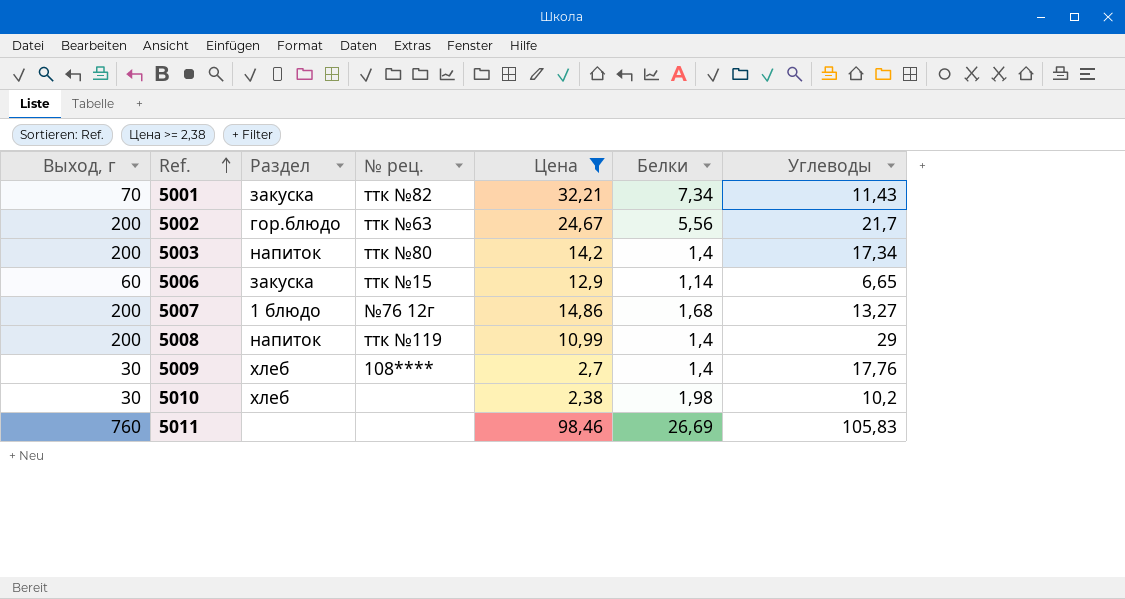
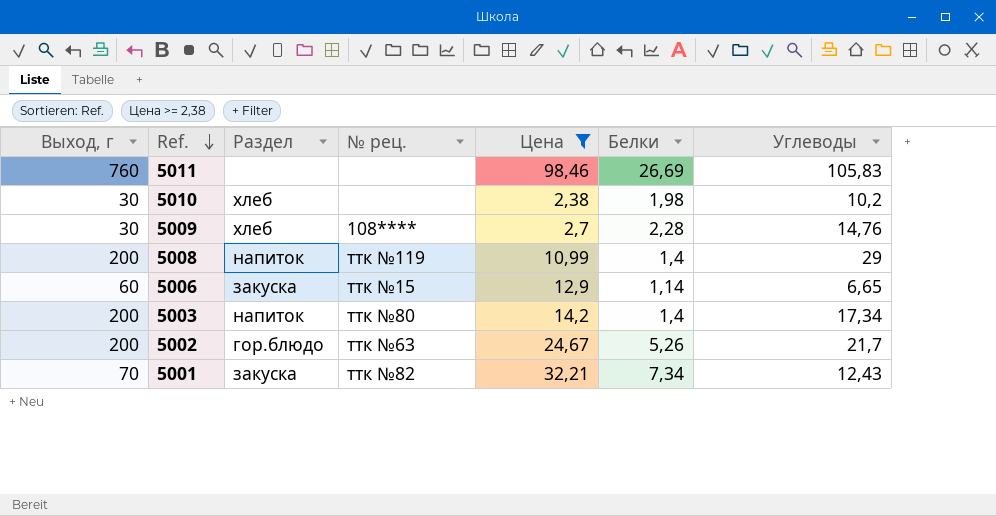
row order: Ref. ascending -> Ref. descending
row 5007: 200 | 1 блюдо | №76 12г | 14,86 | 1,68 | 13,27 -> none
5009 | Белки: 1,4 -> 2,28
5009 | Углеводы: 17,76 -> 14,76
5002 | Белки: 5,56 -> 5,26
5001 | Углеводы: 11,43 -> 12,43

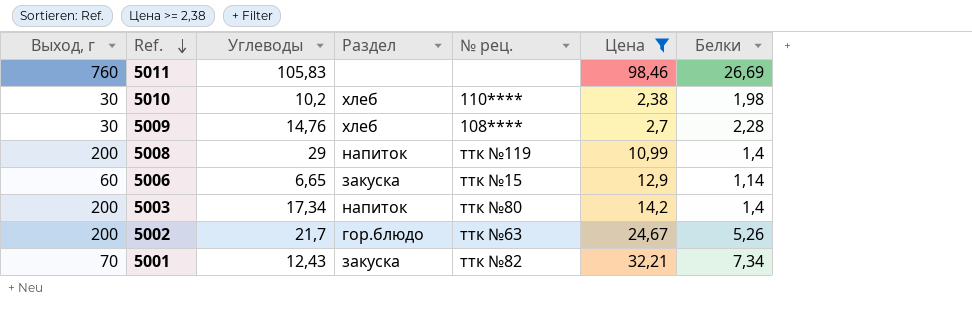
column Углеводы | position: 7 -> 3
5010 | № рец.: none -> 110****

